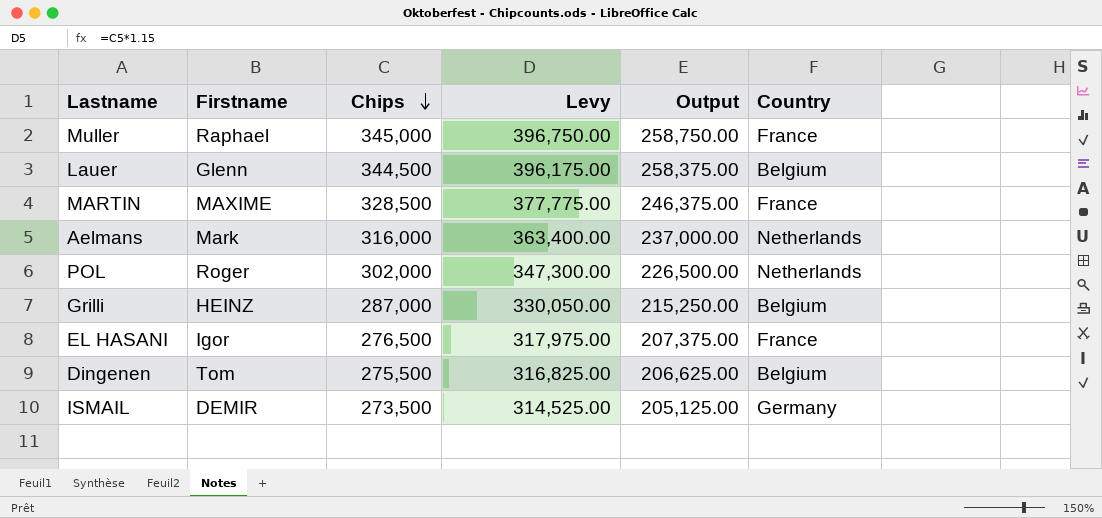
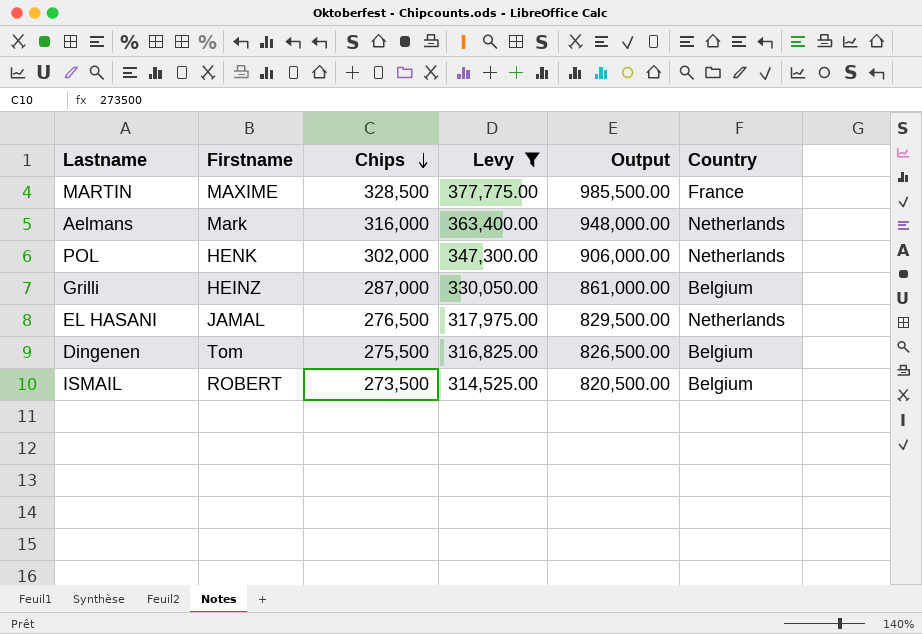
filter: none -> Levy <= 377,775.00
column Output | formula: [Chips] * 0.75 -> [Chips] * 3
POL | Firstname: Roger -> HENK
EL HASANI | Firstname: Igor -> JAMAL
EL HASANI | Country: France -> Netherlands
ISMAIL | Firstname: DEMIR -> ROBERT
ISMAIL | Country: Germany -> Belgium

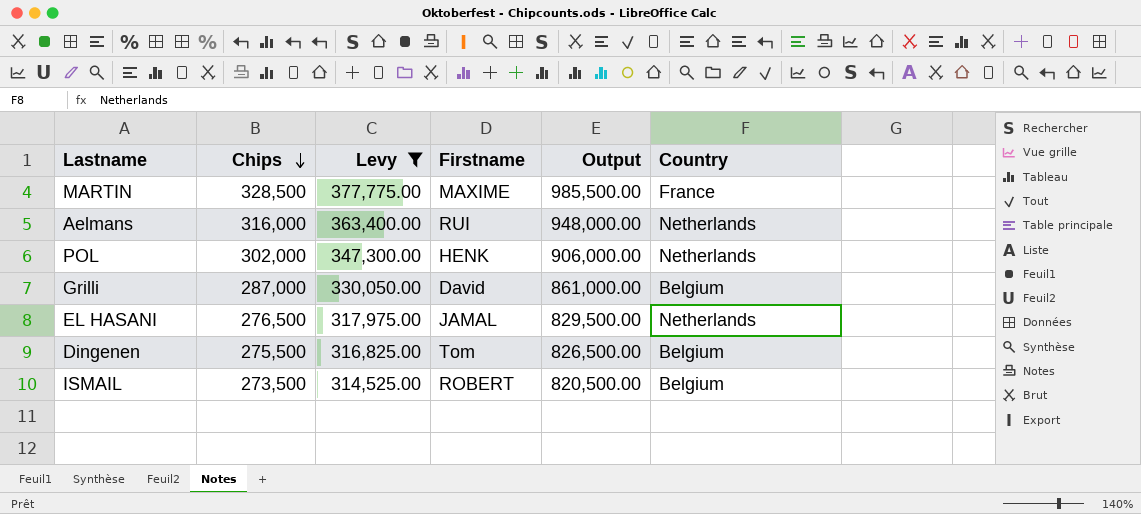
column Firstname | position: 2 -> 4
Aelmans | Firstname: Mark -> RUI
Grilli | Firstname: HEINZ -> David

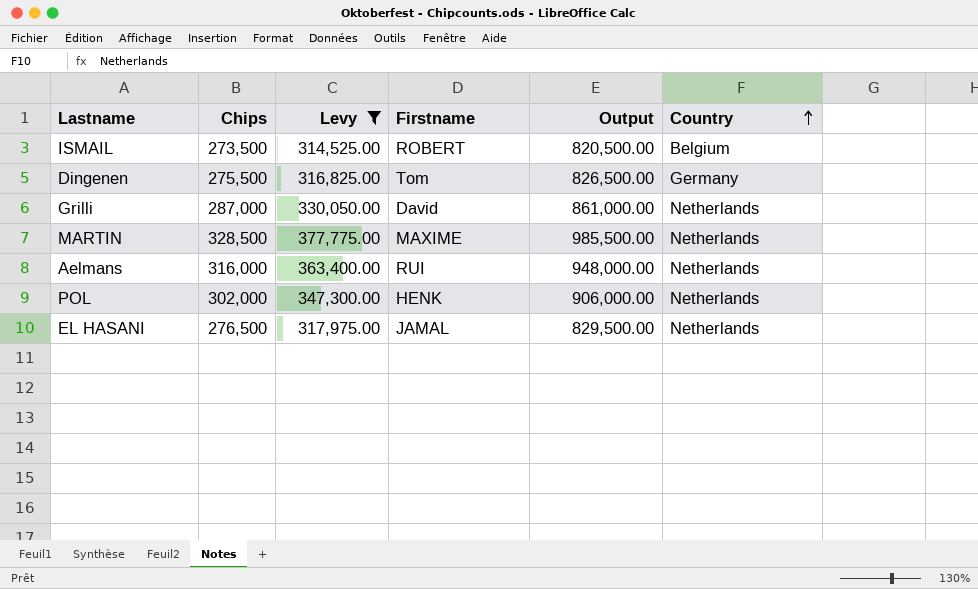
row order: Chips descending -> Country ascending
Dingenen | Country: Belgium -> Germany
Grilli | Country: Belgium -> Netherlands
MARTIN | Country: France -> Netherlands

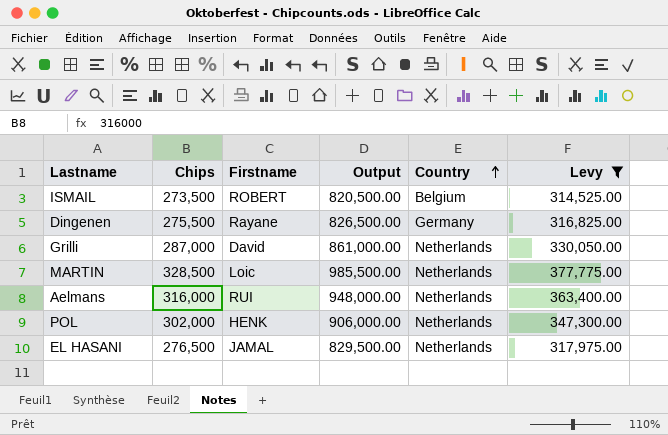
column Levy | position: 3 -> 6
Dingenen | Firstname: Tom -> Rayane
MARTIN | Firstname: MAXIME -> Loic

